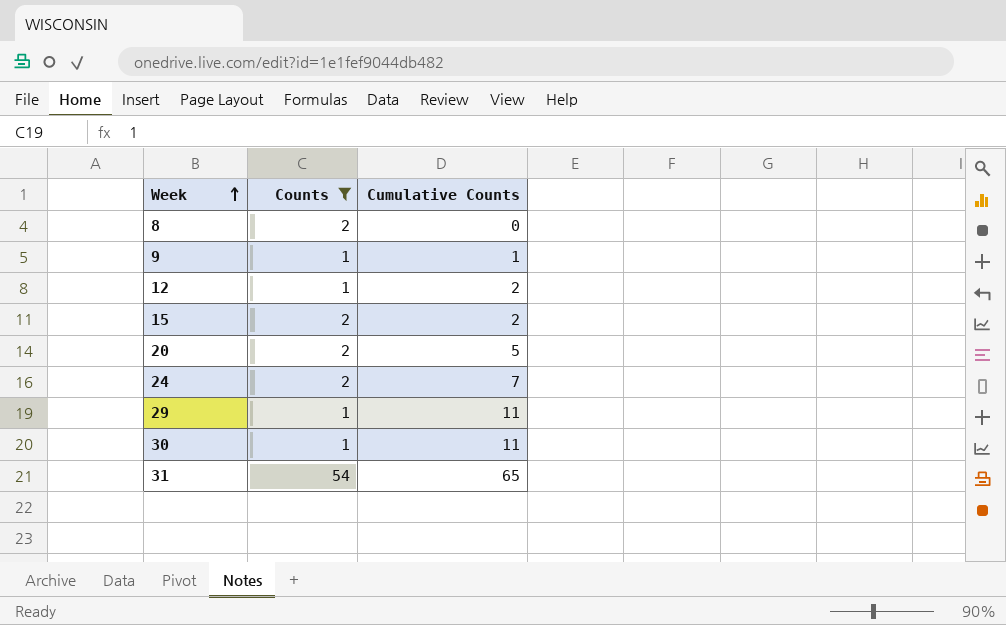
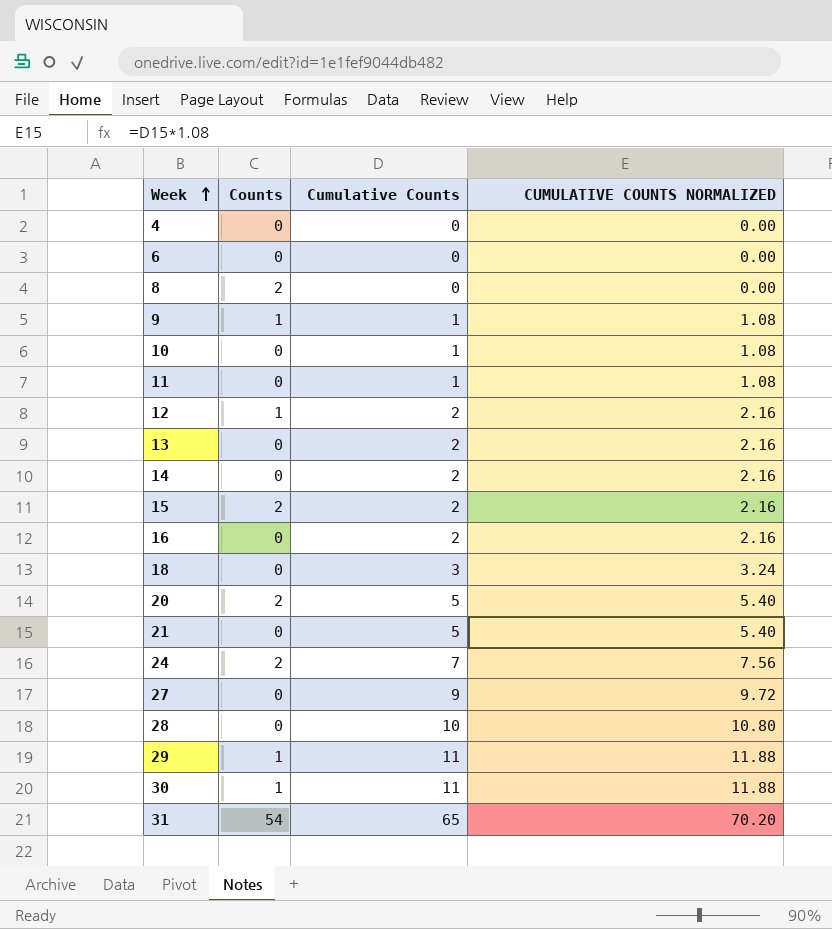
filter: Counts != 0 -> none
column CUMULATIVE COUNTS NORMALIZED | formula: none -> [Cumulative Counts] * 1.08

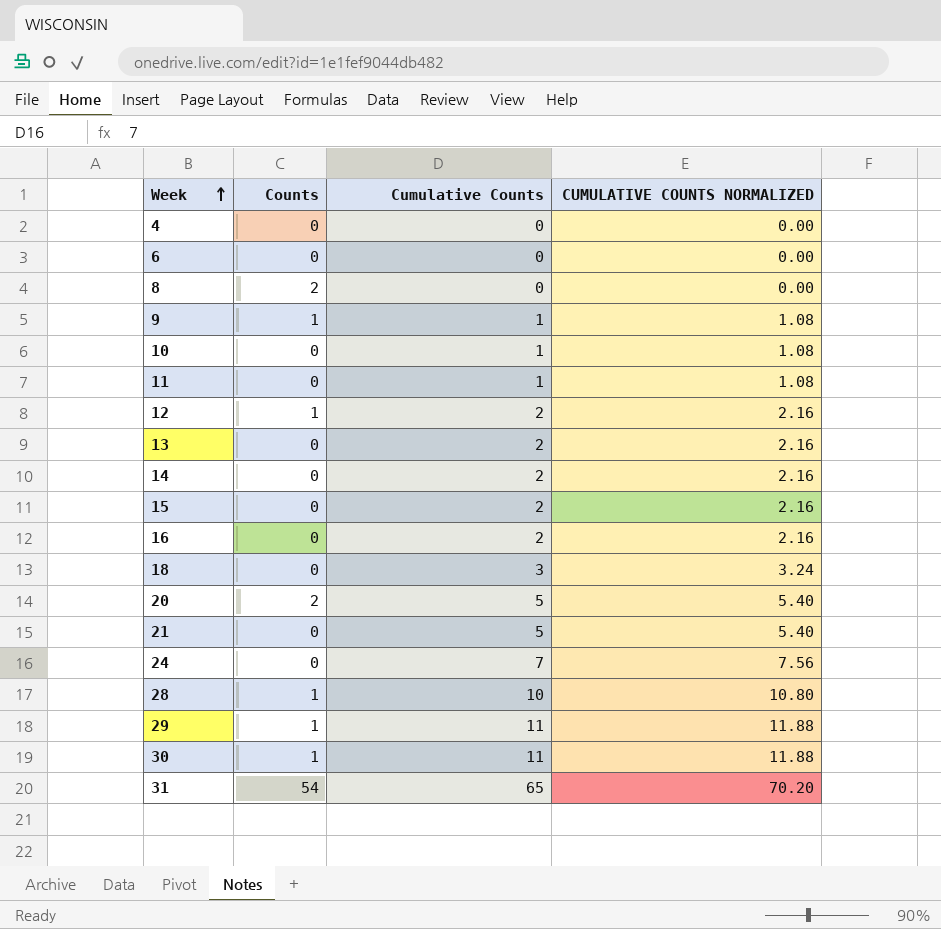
row 27: 0 | 9 | 9.72 -> none
15 | Counts: 2 -> 0
24 | Counts: 2 -> 0
28 | Counts: 0 -> 1

